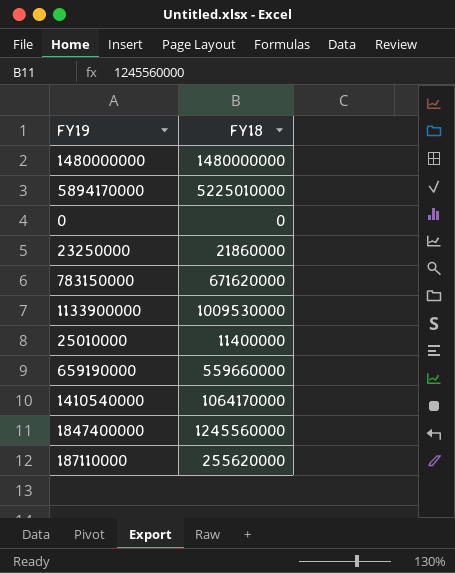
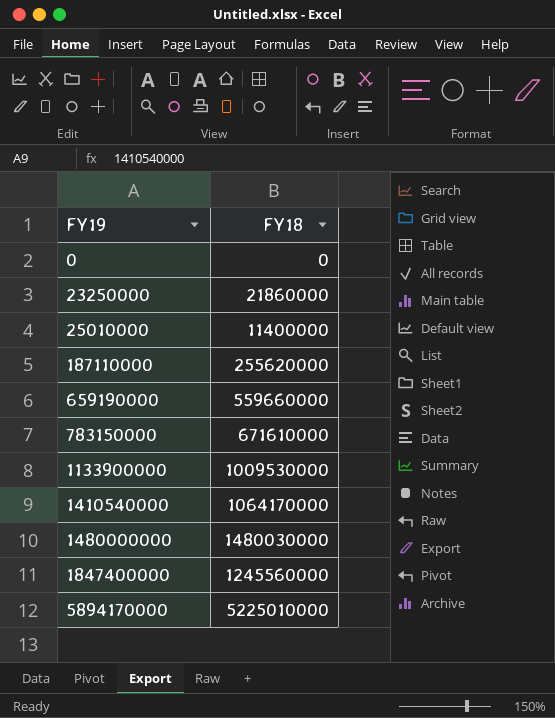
row order: none -> FY19 ascending
783150000 | FY18: 671620000 -> 671610000
1480000000 | FY18: 1480000000 -> 1480030000

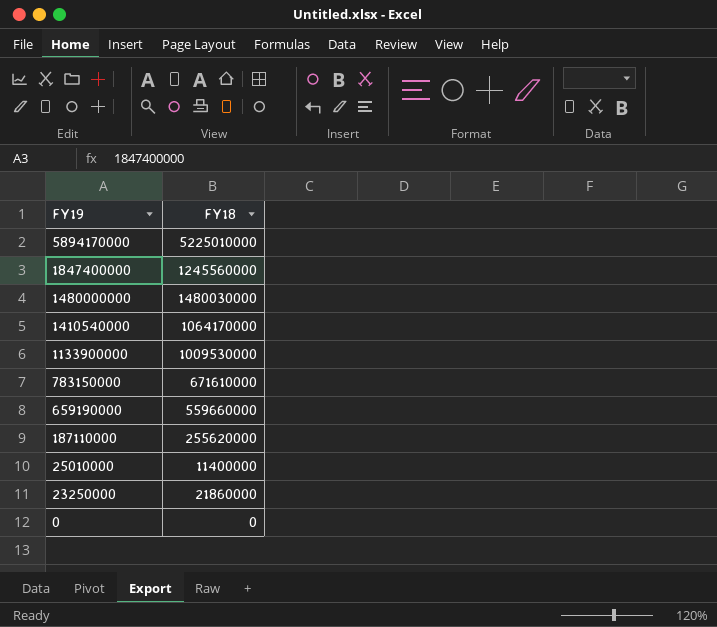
row order: FY19 ascending -> FY19 descending

